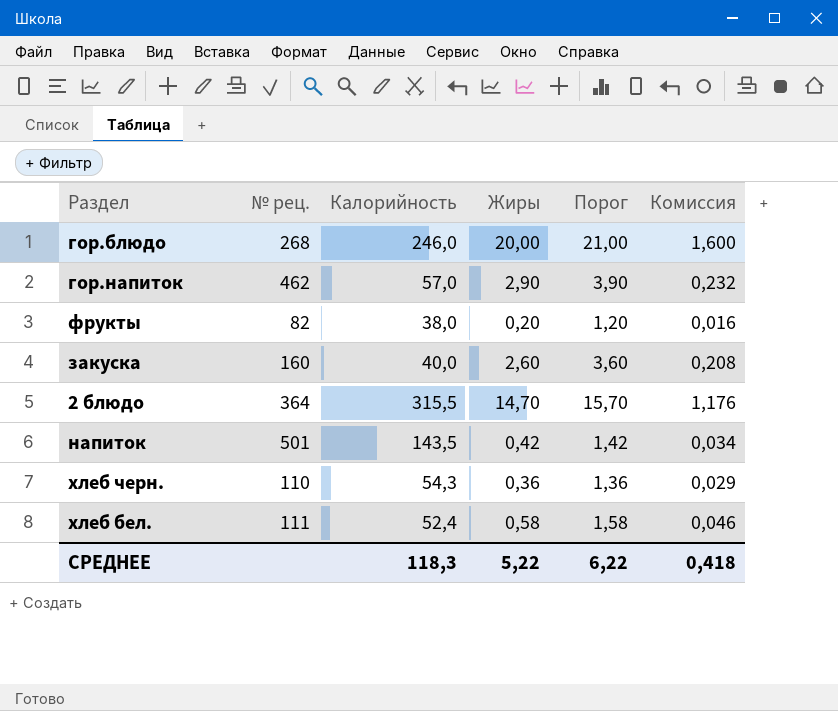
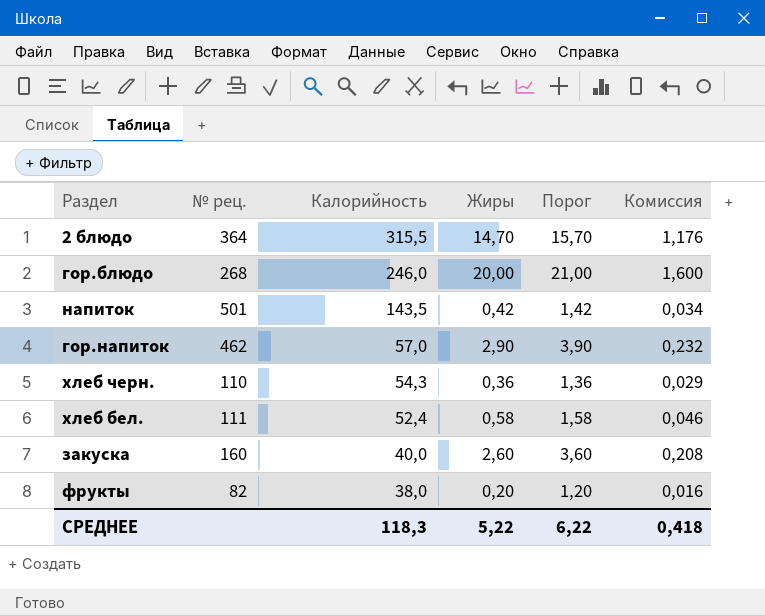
row order: none -> Калорийность descending

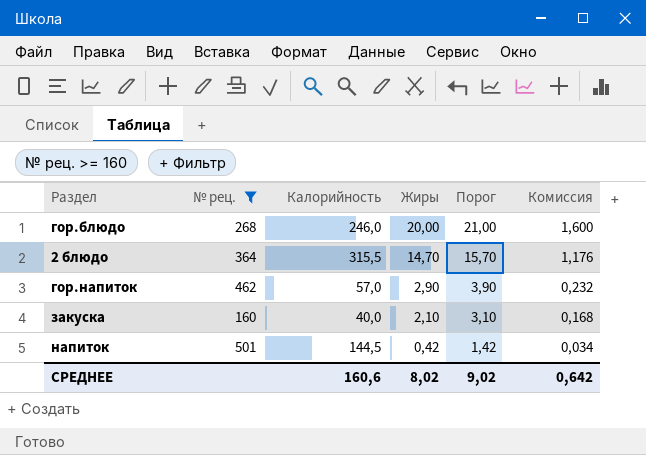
filter: none -> № рец. >= 160
row order: Калорийность descending -> Жиры descending
закуска | Жиры: 2,60 -> 2,10
закуска | Порог: 3,60 -> 3,10
закуска | Комиссия: 0,208 -> 0,168
напиток | Калорийность: 143,5 -> 144,5
СРЕДНЕЕ | Калорийность: 118,3 -> 160,6
СРЕДНЕЕ | Жиры: 5,22 -> 8,02
СРЕДНЕЕ | Порог: 6,22 -> 9,02
СРЕДНЕЕ | Комиссия: 0,418 -> 0,642

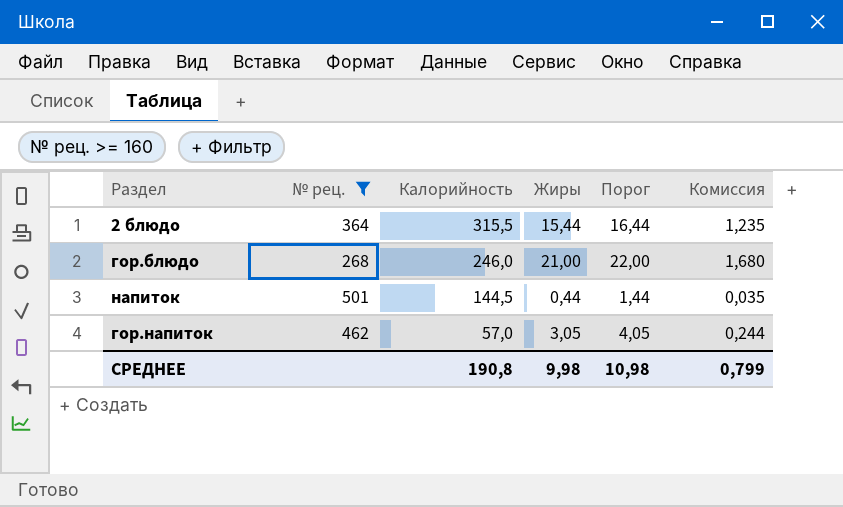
row order: Жиры descending -> Калорийность descending
row закуска: 160 | 40,0 | 2,10 | 3,10 | 0,168 -> none
2 блюдо | Жиры: 14,70 -> 15,44
2 блюдо | Порог: 15,70 -> 16,44
2 блюдо | Комиссия: 1,176 -> 1,235
гор.блюдо | Жиры: 20,00 -> 21,00
гор.блюдо | Порог: 21,00 -> 22,00
гор.блюдо | Комиссия: 1,600 -> 1,680
напиток | Жиры: 0,42 -> 0,44
напиток | Порог: 1,42 -> 1,44
напиток | Комиссия: 0,034 -> 0,035
гор.напиток | Жиры: 2,90 -> 3,05
гор.напиток | Порог: 3,90 -> 4,05
гор.напиток | Комиссия: 0,232 -> 0,244
СРЕДНЕЕ | Калорийность: 160,6 -> 190,8
СРЕДНЕЕ | Жиры: 8,02 -> 9,98
СРЕДНЕЕ | Порог: 9,02 -> 10,98
СРЕДНЕЕ | Комиссия: 0,642 -> 0,799

